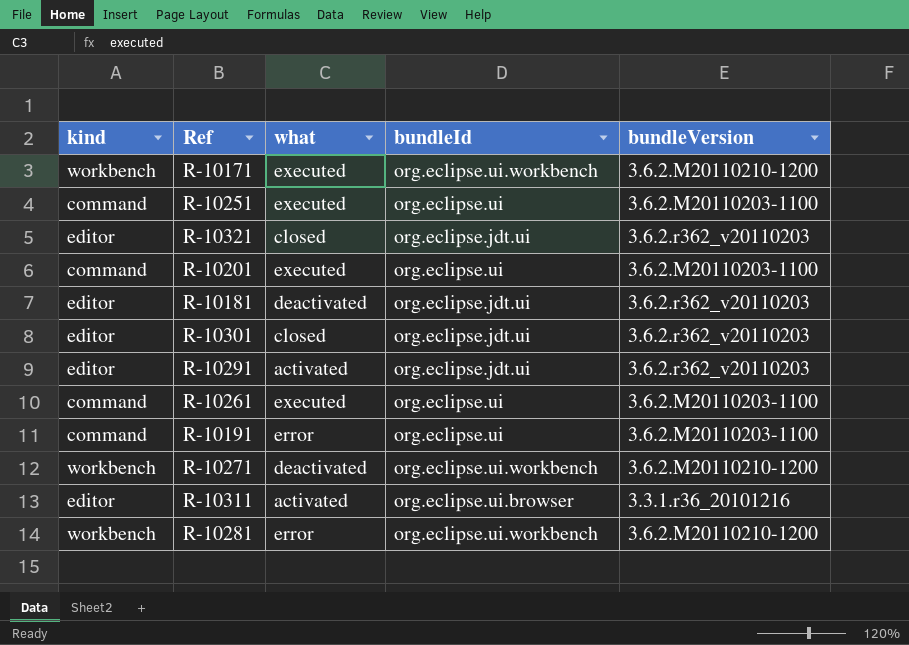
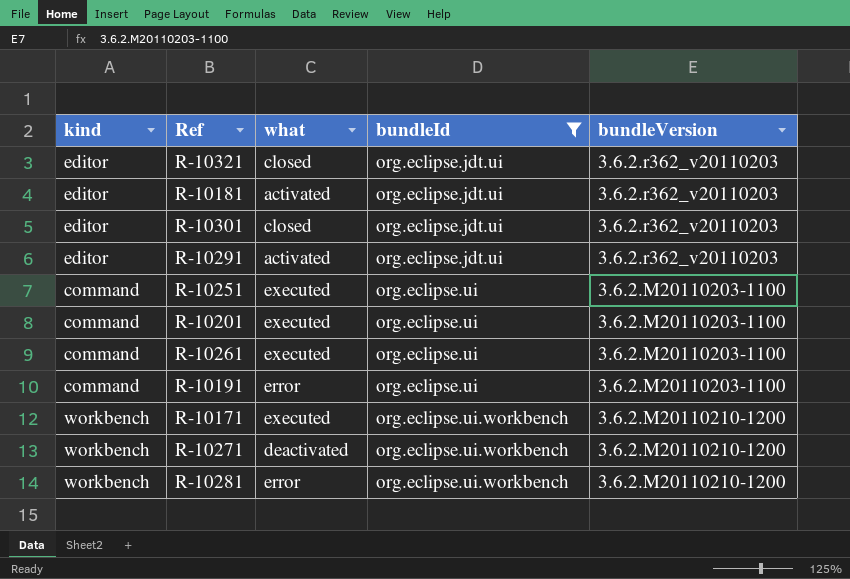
filter: none -> bundleId != org.eclipse.ui.browser
row order: none -> bundleId ascending
R-10181 | what: deactivated -> activated

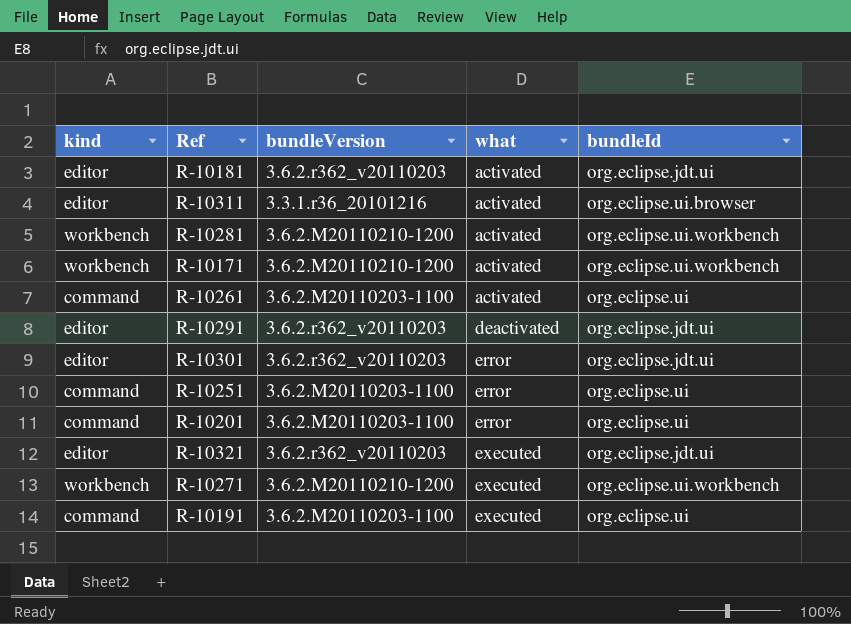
filter: bundleId != org.eclipse.ui.browser -> none
row order: bundleId ascending -> what ascending
column bundleVersion | position: 5 -> 3
R-10281 | what: error -> activated
R-10171 | what: executed -> activated
R-10261 | what: executed -> activated
R-10291 | what: activated -> deactivated
R-10301 | what: closed -> error
R-10251 | what: executed -> error
R-10201 | what: executed -> error
R-10321 | what: closed -> executed
R-10271 | what: deactivated -> executed
R-10191 | what: error -> executed

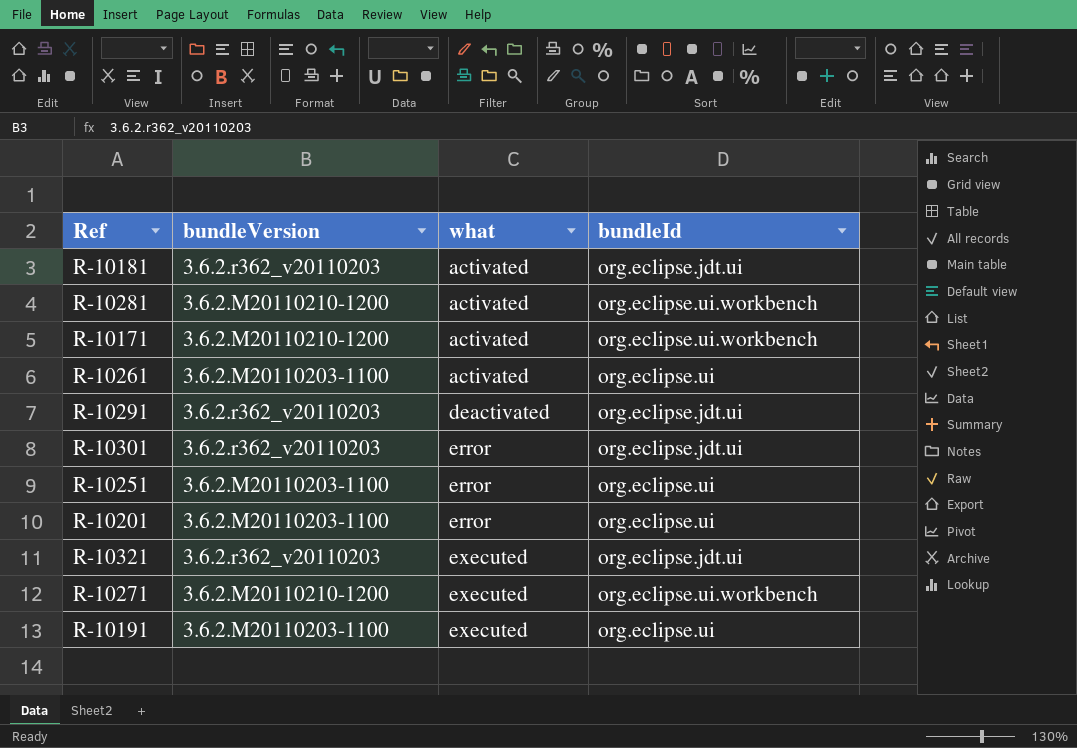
column kind | position: 1 -> none
row R-10311: editor | 3.3.1.r36_20101216 | activated | org.eclipse.ui.browser -> none

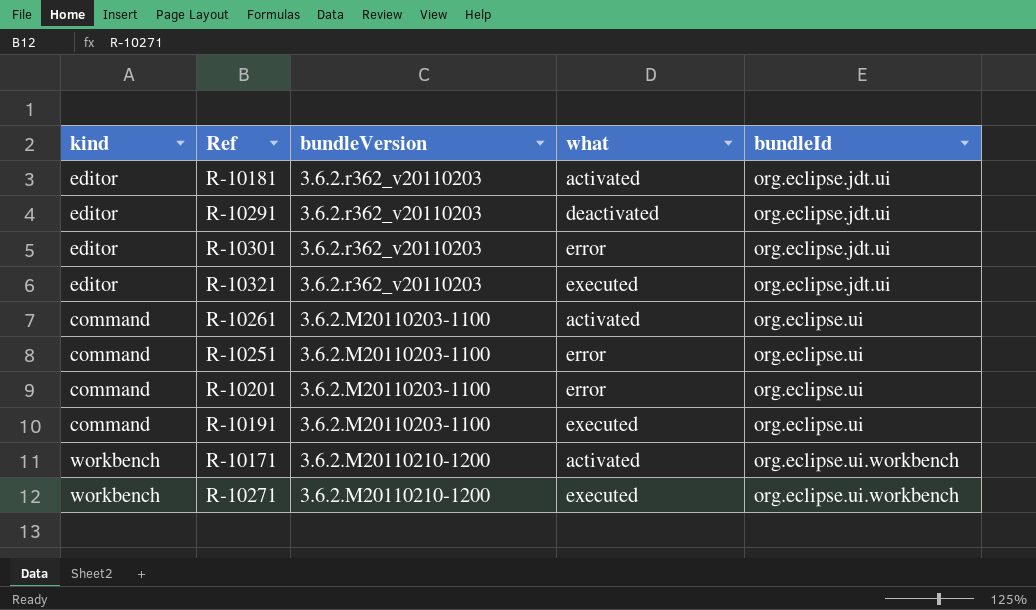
row order: what ascending -> bundleId ascending
column kind | position: none -> 1
row R-10281: 3.6.2.M20110210-1200 | activated | org.eclipse.ui.workbench -> none

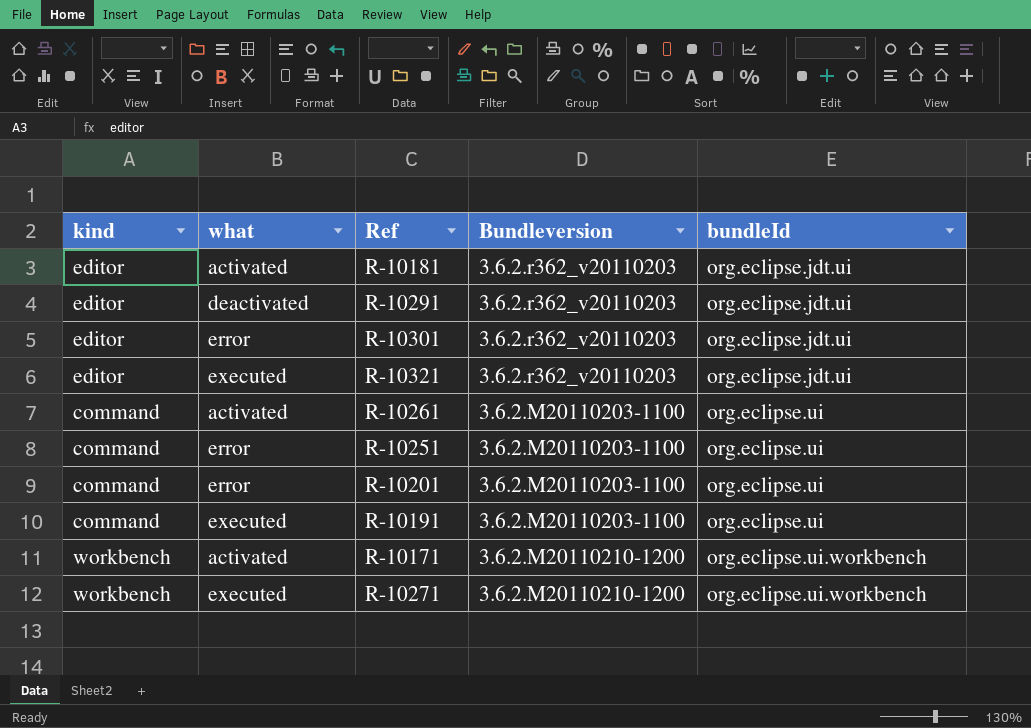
column what | position: 4 -> 2
column name: bundleVersion -> Bundleversion

